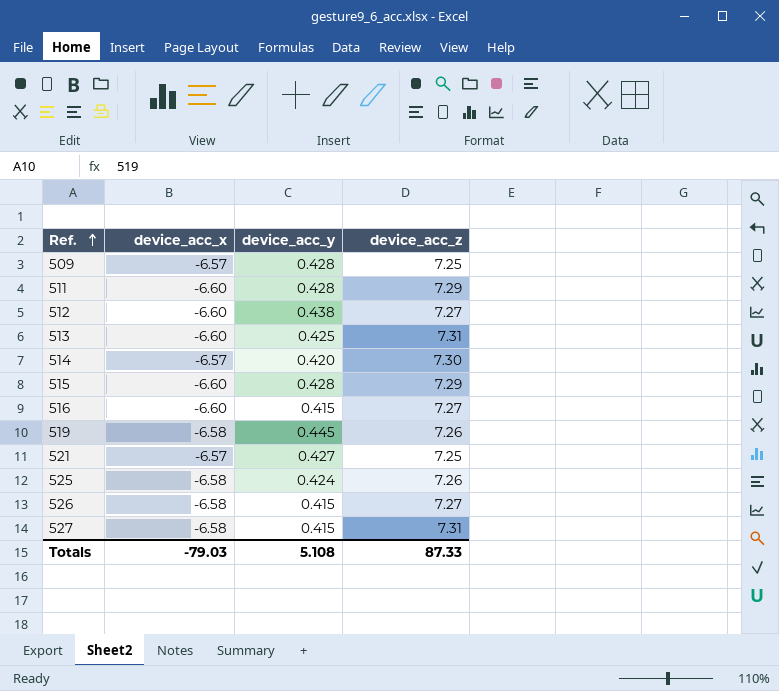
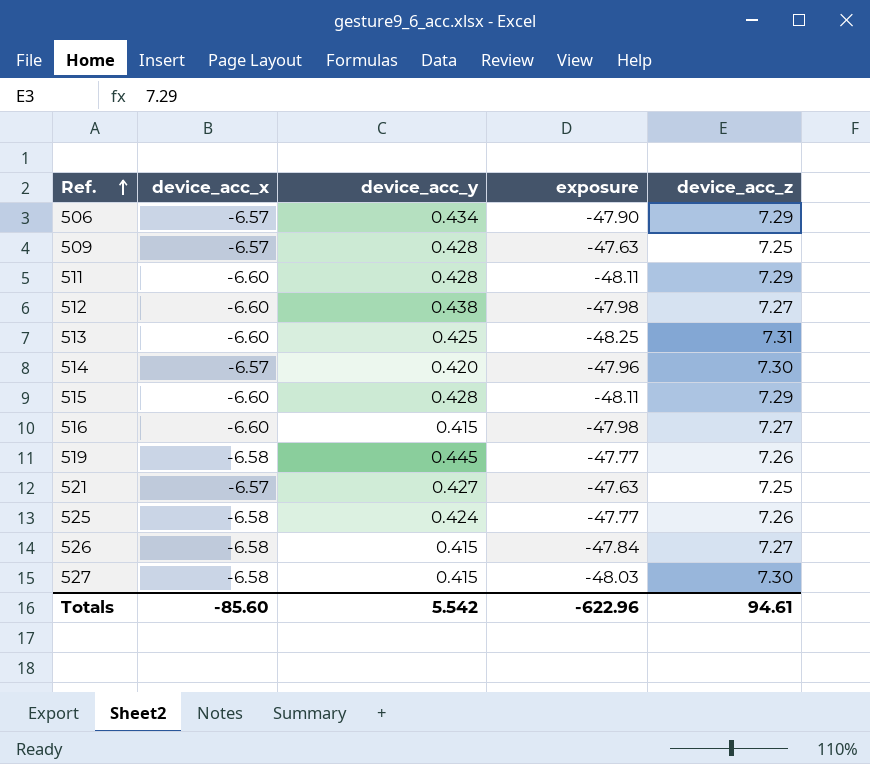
column exposure | formula: none -> [device_acc_x] * [device_acc_z]
row 506: none -> -6.57 | 0.434 | -47.90 | 7.29
527 | device_acc_z: 7.31 -> 7.30
Totals | device_acc_x: -79.03 -> -85.60
Totals | device_acc_y: 5.108 -> 5.542
Totals | device_acc_z: 87.33 -> 94.61

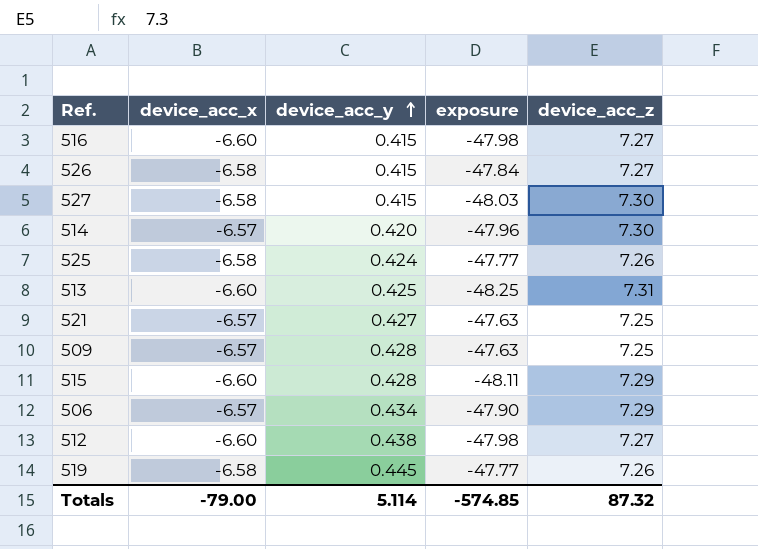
row order: Ref. ascending -> device_acc_y ascending
row 511: -6.60 | 0.428 | -48.11 | 7.29 -> none
Totals | device_acc_x: -85.60 -> -79.00
Totals | device_acc_y: 5.542 -> 5.114
Totals | exposure: -622.96 -> -574.85
Totals | device_acc_z: 94.61 -> 87.32

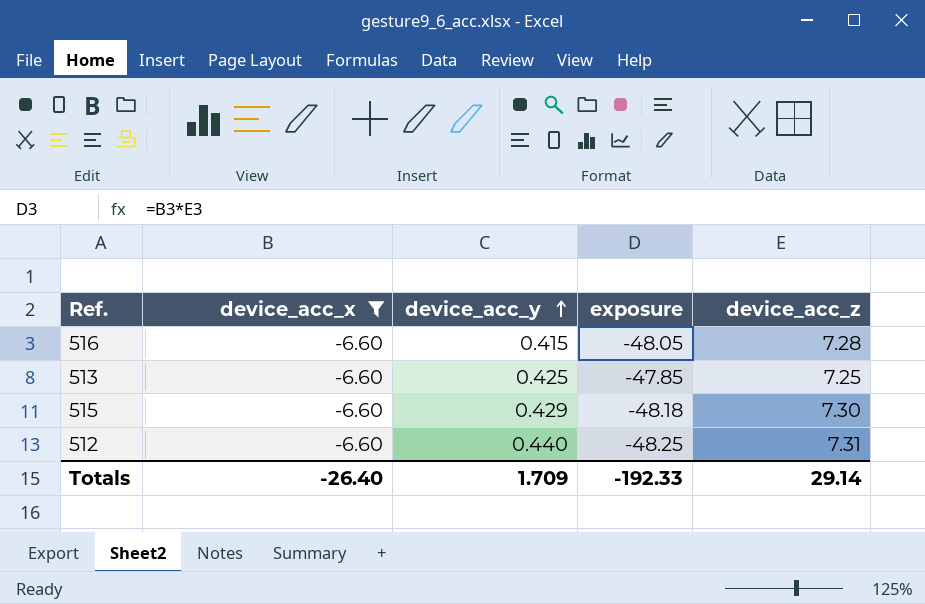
filter: none -> device_acc_x = -6.60
516 | exposure: -47.98 -> -48.05
516 | device_acc_z: 7.27 -> 7.28
513 | exposure: -48.25 -> -47.85
513 | device_acc_z: 7.31 -> 7.25
515 | device_acc_y: 0.428 -> 0.429
515 | exposure: -48.11 -> -48.18
515 | device_acc_z: 7.29 -> 7.30
512 | device_acc_y: 0.438 -> 0.440
512 | exposure: -47.98 -> -48.25
512 | device_acc_z: 7.27 -> 7.31
Totals | device_acc_x: -79.00 -> -26.40
Totals | device_acc_y: 5.114 -> 1.709
Totals | exposure: -574.85 -> -192.33
Totals | device_acc_z: 87.32 -> 29.14

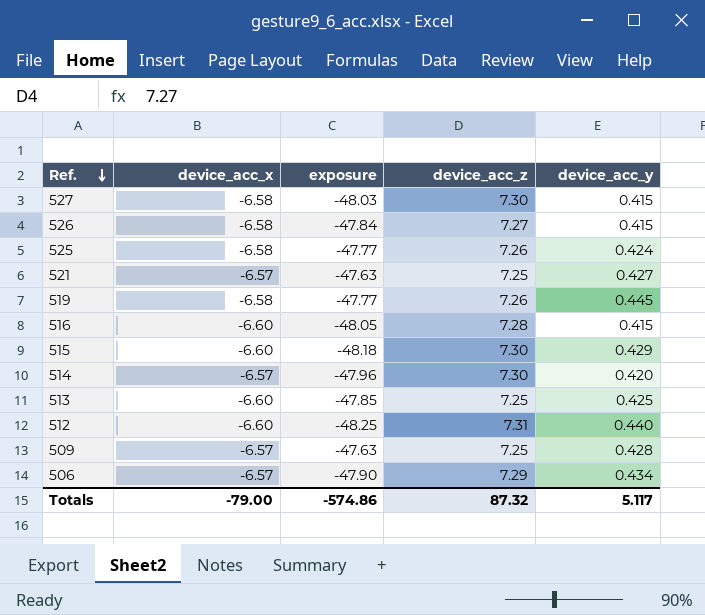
filter: device_acc_x = -6.60 -> none
row order: device_acc_y ascending -> Ref. descending
column device_acc_y | position: 3 -> 5
Totals | device_acc_x: -26.40 -> -79.00
Totals | exposure: -192.33 -> -574.86
Totals | device_acc_z: 29.14 -> 87.32
Totals | device_acc_y: 1.709 -> 5.117

